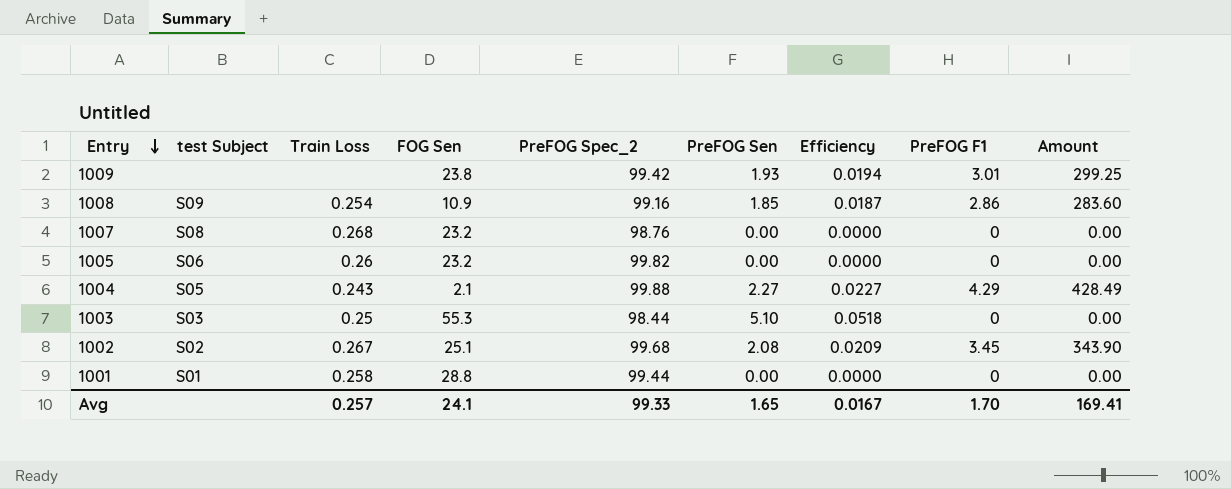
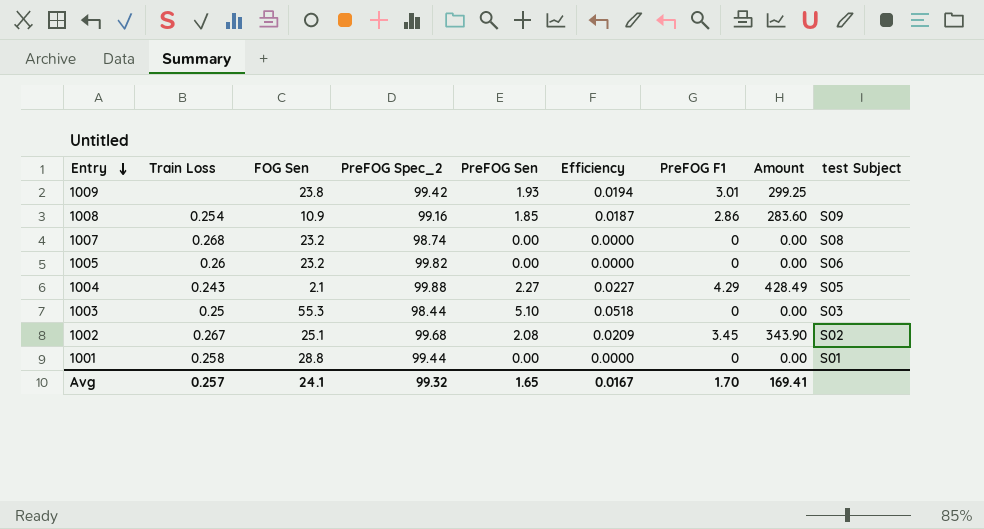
column test Subject | position: 2 -> 9
1007 | PreFOG Spec_2: 98.76 -> 98.74
Avg | PreFOG Spec_2: 99.33 -> 99.32

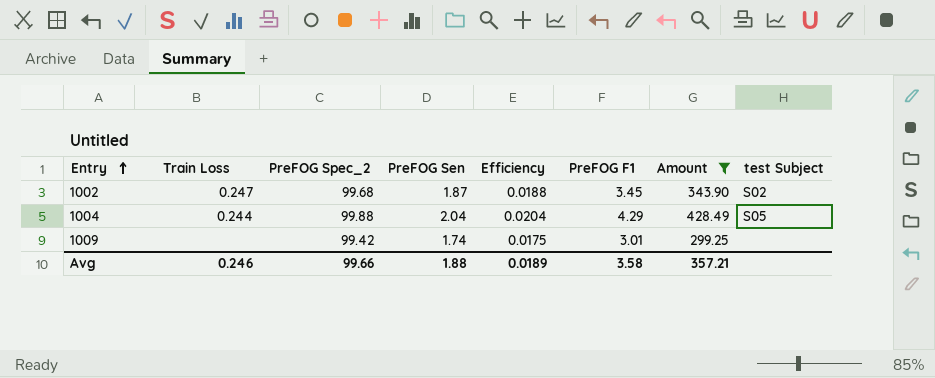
filter: none -> Amount >= 299.25
row order: Entry descending -> Entry ascending
column FOG Sen | position: 3 -> none
1002 | Train Loss: 0.267 -> 0.247
1002 | PreFOG Sen: 2.08 -> 1.87
1002 | Efficiency: 0.0209 -> 0.0188
1004 | Train Loss: 0.243 -> 0.244
1004 | PreFOG Sen: 2.27 -> 2.04
1004 | Efficiency: 0.0227 -> 0.0204
1009 | PreFOG Sen: 1.93 -> 1.74
1009 | Efficiency: 0.0194 -> 0.0175
Avg | Train Loss: 0.257 -> 0.246
Avg | PreFOG Spec_2: 99.32 -> 99.66
Avg | PreFOG Sen: 1.65 -> 1.88
Avg | Efficiency: 0.0167 -> 0.0189
Avg | PreFOG F1: 1.70 -> 3.58
Avg | Amount: 169.41 -> 357.21

